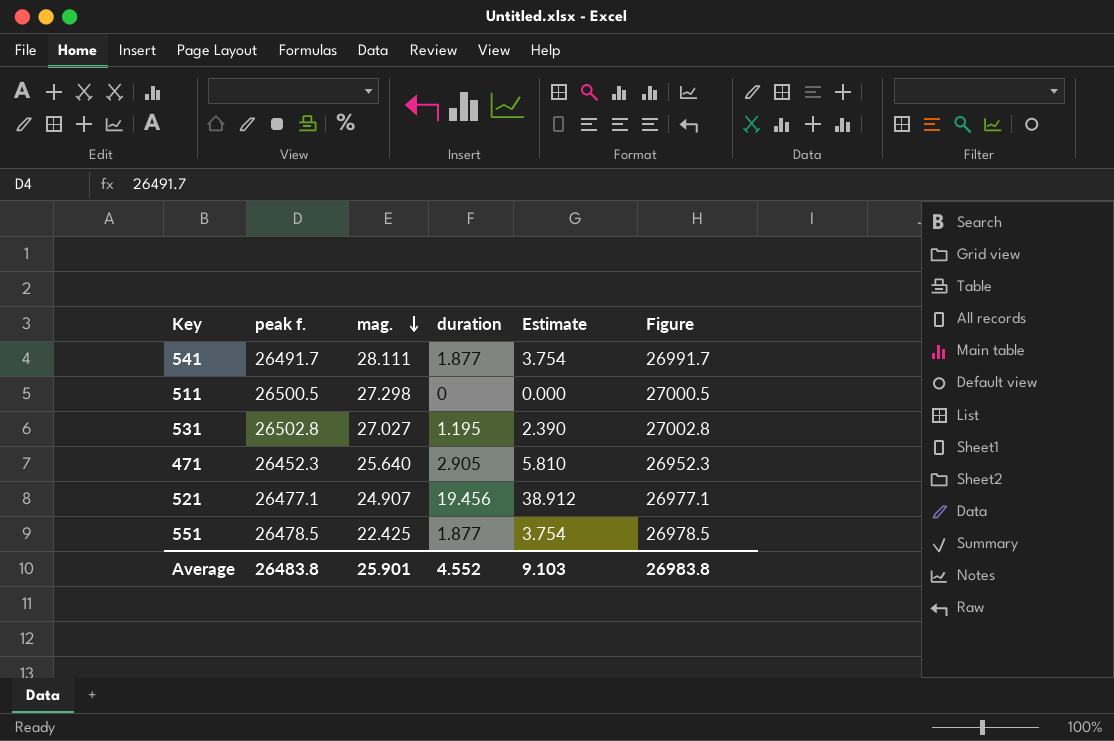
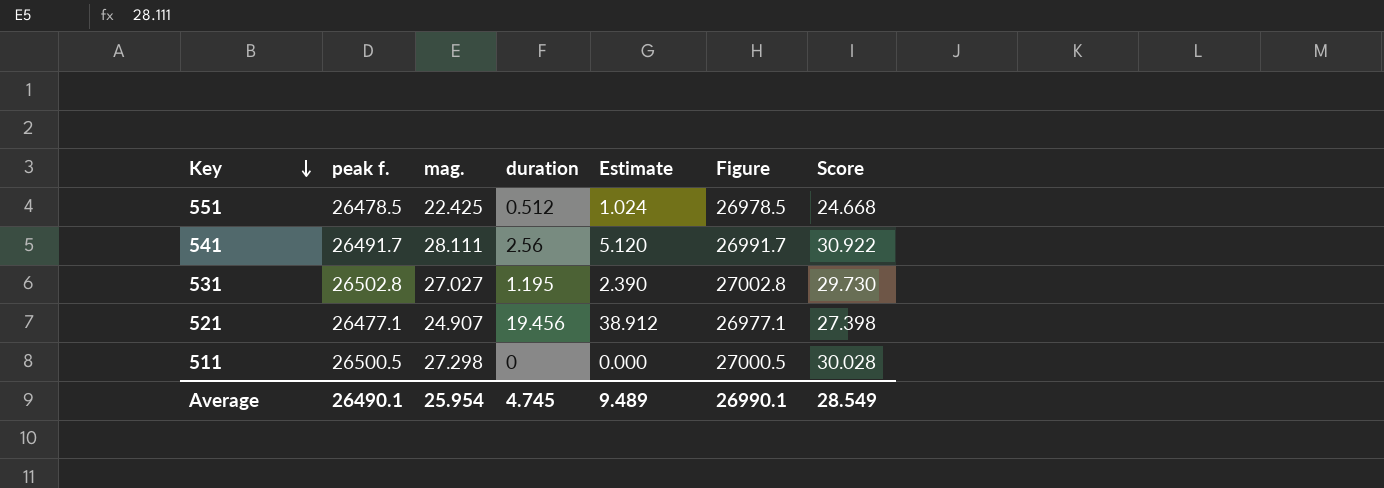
row order: mag. descending -> Key descending
column Score | formula: none -> [mag.] * 1.1
row 471: 26452.3 | 25.640 | 2.905 | 5.810 | 26952.3 -> none
551 | duration: 1.877 -> 0.512
551 | Estimate: 3.754 -> 1.024
541 | duration: 1.877 -> 2.56
541 | Estimate: 3.754 -> 5.120
Average | peak f.: 26483.8 -> 26490.1
Average | mag.: 25.901 -> 25.954
Average | duration: 4.552 -> 4.745
Average | Estimate: 9.103 -> 9.489
Average | Figure: 26983.8 -> 26990.1

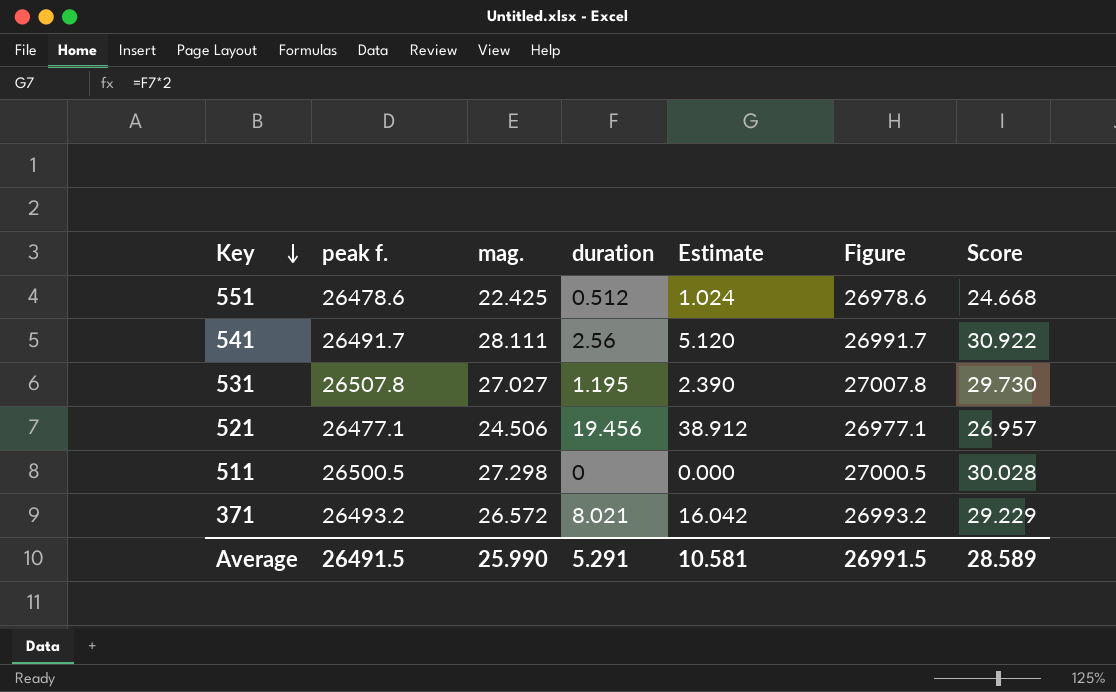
551 | peak f.: 26478.5 -> 26478.6
551 | Figure: 26978.5 -> 26978.6
531 | peak f.: 26502.8 -> 26507.8
531 | Figure: 27002.8 -> 27007.8
521 | mag.: 24.907 -> 24.506
521 | Score: 27.398 -> 26.957
row 371: none -> 26493.2 | 26.572 | 8.021 | 16.042 | 26993.2 | 29.229
Average | peak f.: 26490.1 -> 26491.5
Average | mag.: 25.954 -> 25.990
Average | duration: 4.745 -> 5.291
Average | Estimate: 9.489 -> 10.581
Average | Figure: 26990.1 -> 26991.5
Average | Score: 28.549 -> 28.589

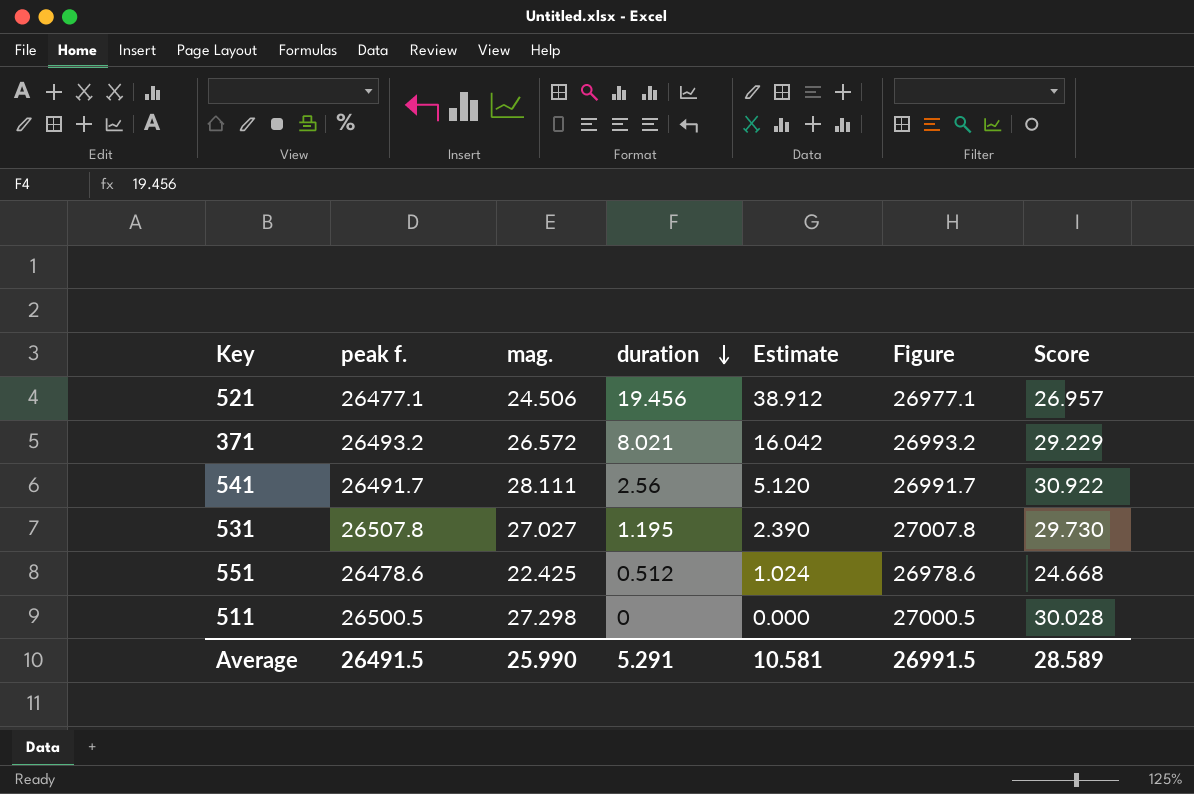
row order: Key descending -> duration descending

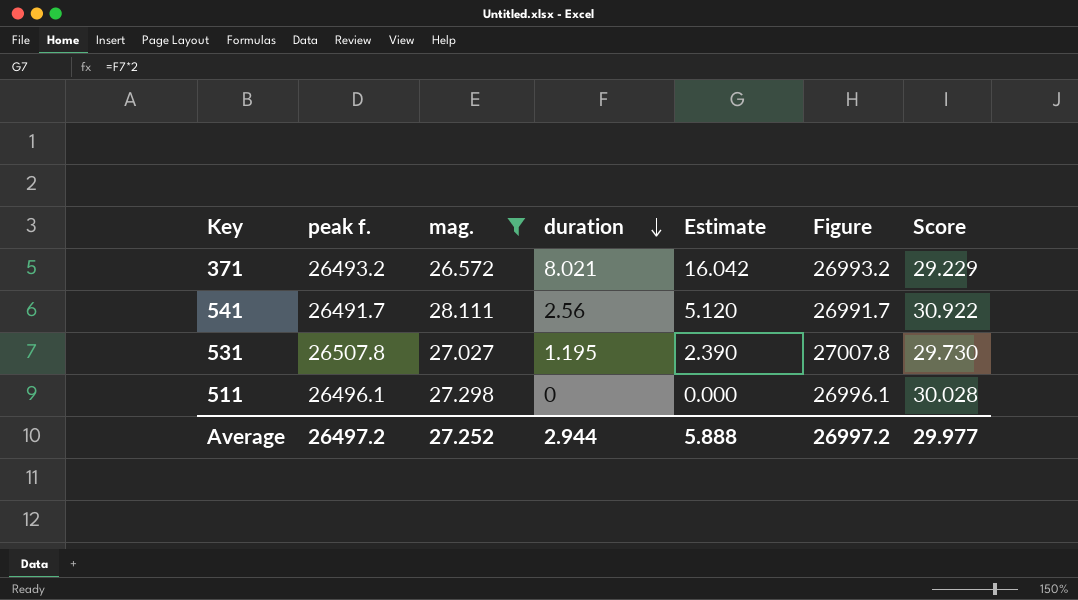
filter: none -> mag. >= 26.572
511 | peak f.: 26500.5 -> 26496.1
511 | Figure: 27000.5 -> 26996.1
Average | peak f.: 26491.5 -> 26497.2
Average | mag.: 25.990 -> 27.252
Average | duration: 5.291 -> 2.944
Average | Estimate: 10.581 -> 5.888
Average | Figure: 26991.5 -> 26997.2
Average | Score: 28.589 -> 29.977

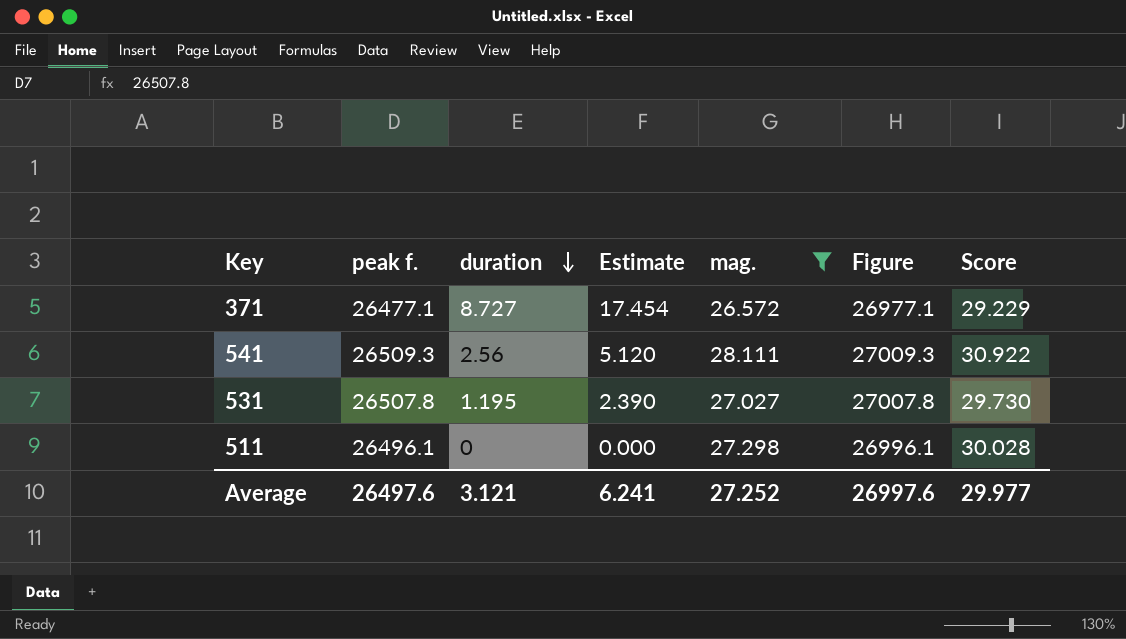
column mag. | position: 3 -> 5
371 | peak f.: 26493.2 -> 26477.1
371 | duration: 8.021 -> 8.727
371 | Estimate: 16.042 -> 17.454
371 | Figure: 26993.2 -> 26977.1
541 | peak f.: 26491.7 -> 26509.3
541 | Figure: 26991.7 -> 27009.3
Average | peak f.: 26497.2 -> 26497.6
Average | duration: 2.944 -> 3.121
Average | Estimate: 5.888 -> 6.241
Average | Figure: 26997.2 -> 26997.6

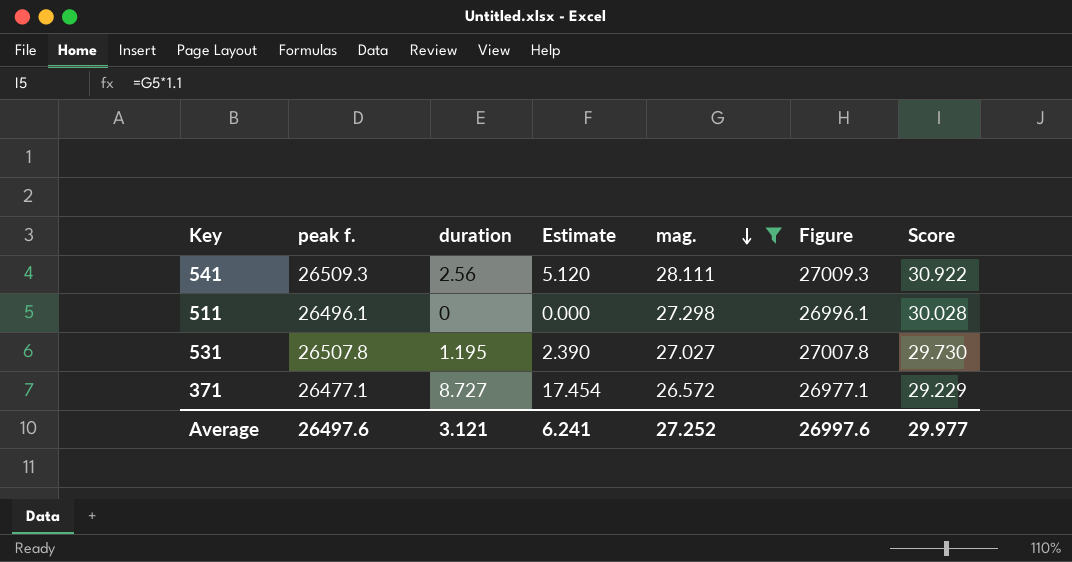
row order: duration descending -> mag. descending

